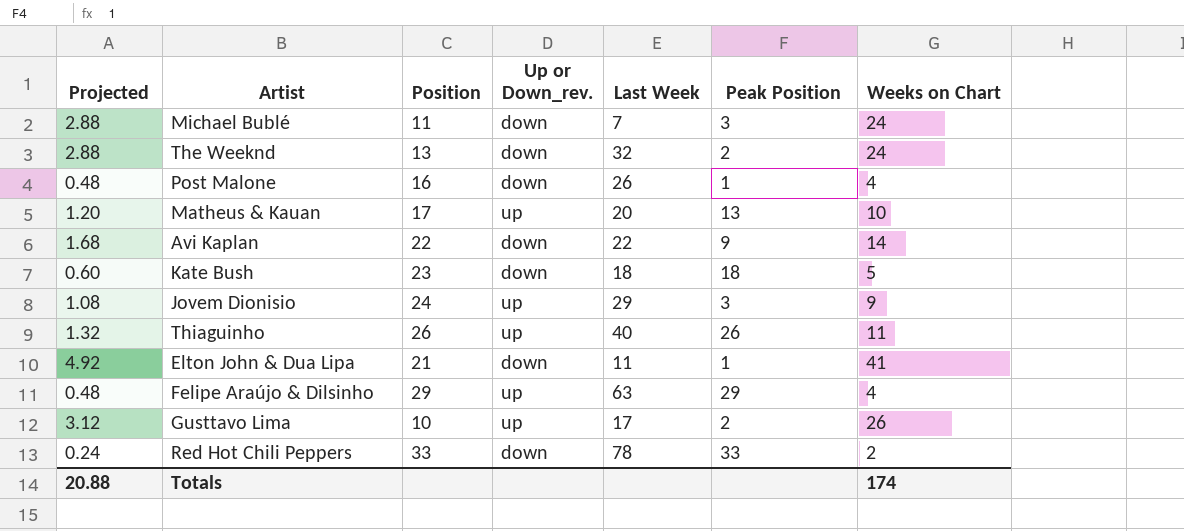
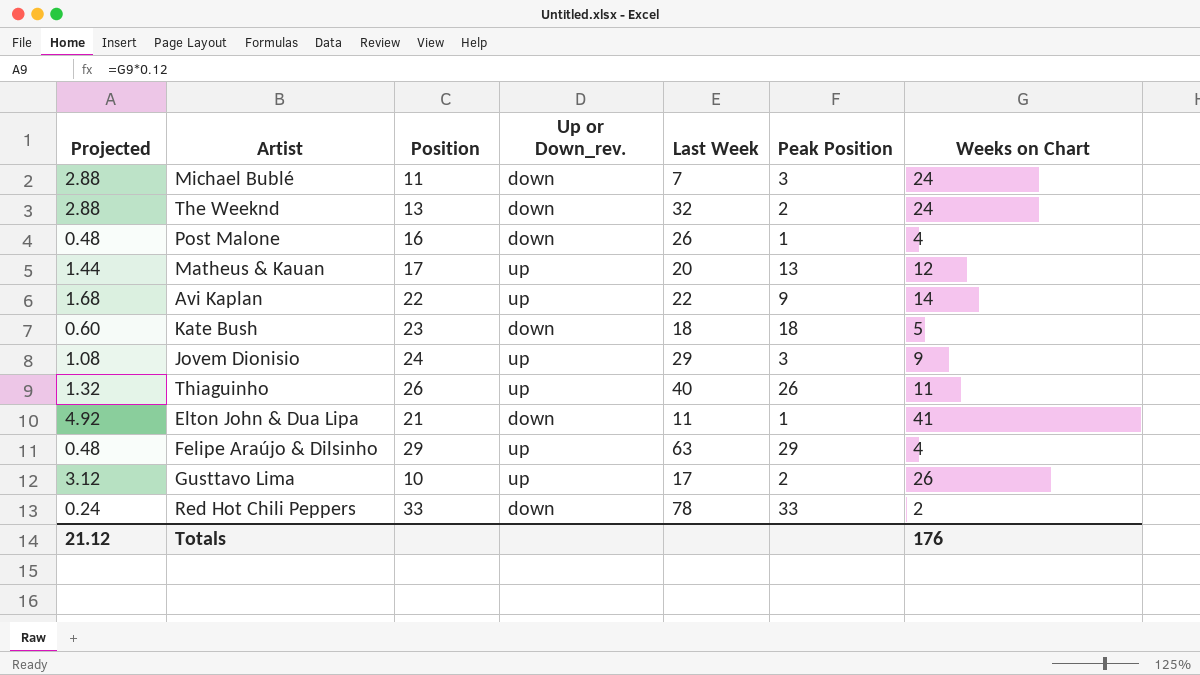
Matheus & Kauan | Projected: 1.20 -> 1.44
Matheus & Kauan | Weeks on Chart: 10 -> 12
Avi Kaplan | Up or Down_rev.: down -> up
Totals | Projected: 20.88 -> 21.12
Totals | Weeks on Chart: 174 -> 176

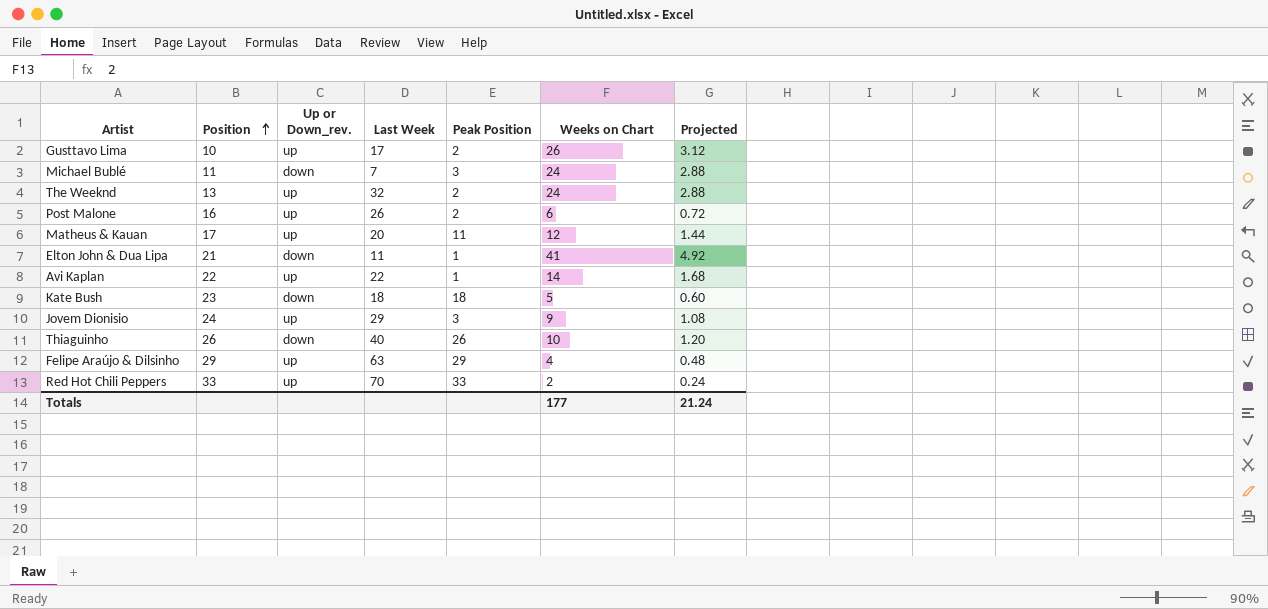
row order: none -> Position ascending
column Projected | position: 1 -> 7
The Weeknd | Up or Down_rev.: down -> up
Post Malone | Up or Down_rev.: down -> up
Post Malone | Peak Position: 1 -> 2
Post Malone | Weeks on Chart: 4 -> 6
Post Malone | Projected: 0.48 -> 0.72
Matheus & Kauan | Peak Position: 13 -> 11
Avi Kaplan | Peak Position: 9 -> 1
Thiaguinho | Up or Down_rev.: up -> down
Thiaguinho | Weeks on Chart: 11 -> 10
Thiaguinho | Projected: 1.32 -> 1.20
Red Hot Chili Peppers | Up or Down_rev.: down -> up
Red Hot Chili Peppers | Last Week: 78 -> 70
Totals | Weeks on Chart: 176 -> 177
Totals | Projected: 21.12 -> 21.24

